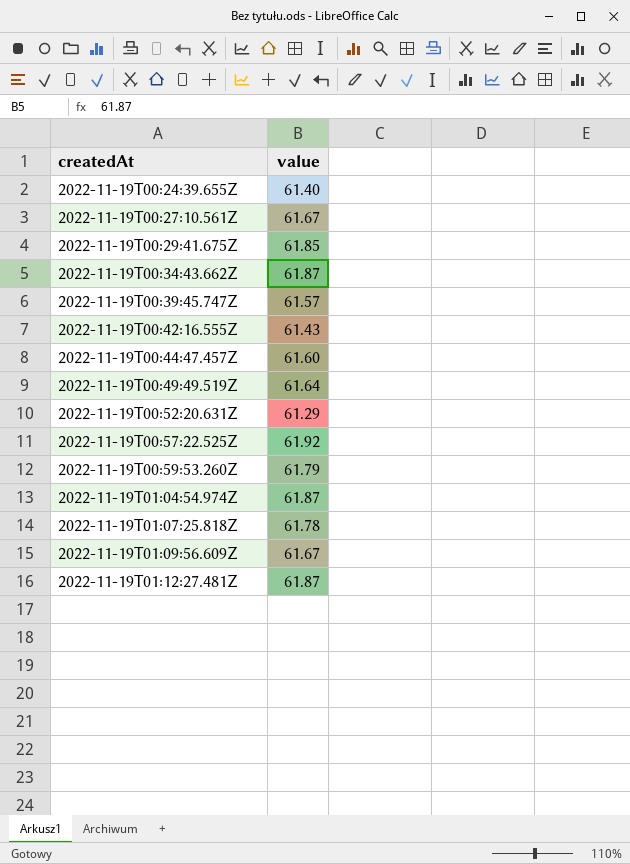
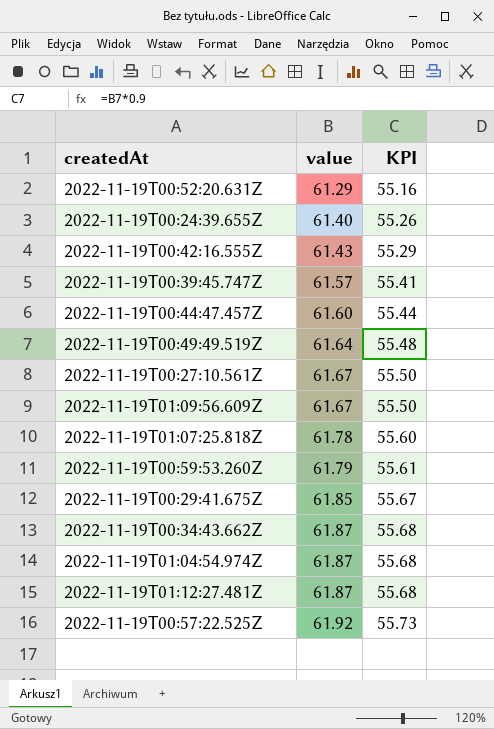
row order: createdAt ascending -> value ascending
column KPI | formula: none -> [value] * 0.9

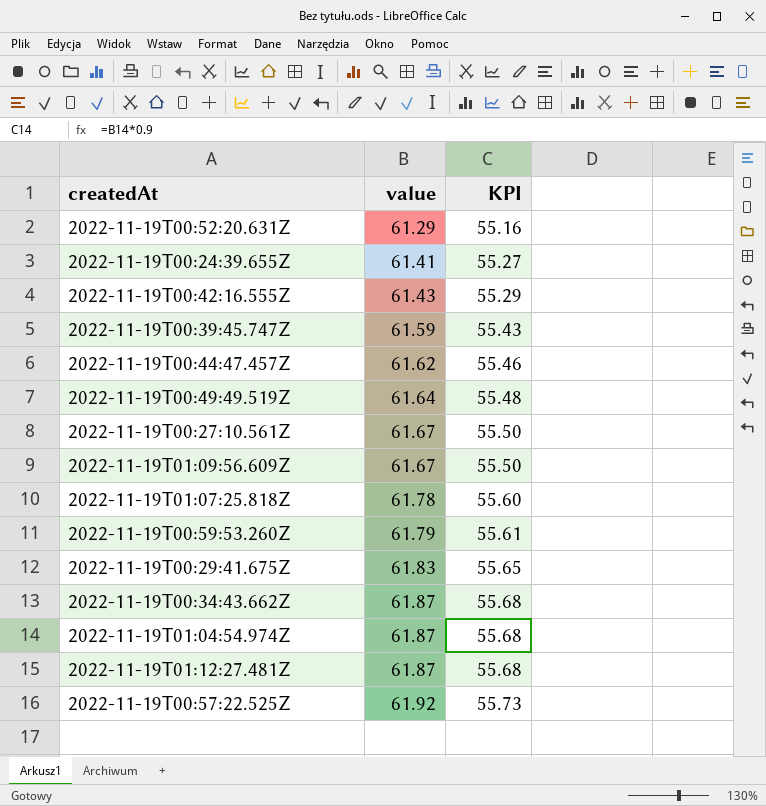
2022-11-19T00:24:39.655Z | value: 61.40 -> 61.41
2022-11-19T00:24:39.655Z | KPI: 55.26 -> 55.27
2022-11-19T00:39:45.747Z | value: 61.57 -> 61.59
2022-11-19T00:39:45.747Z | KPI: 55.41 -> 55.43
2022-11-19T00:44:47.457Z | value: 61.60 -> 61.62
2022-11-19T00:44:47.457Z | KPI: 55.44 -> 55.46
2022-11-19T00:29:41.675Z | value: 61.85 -> 61.83
2022-11-19T00:29:41.675Z | KPI: 55.67 -> 55.65

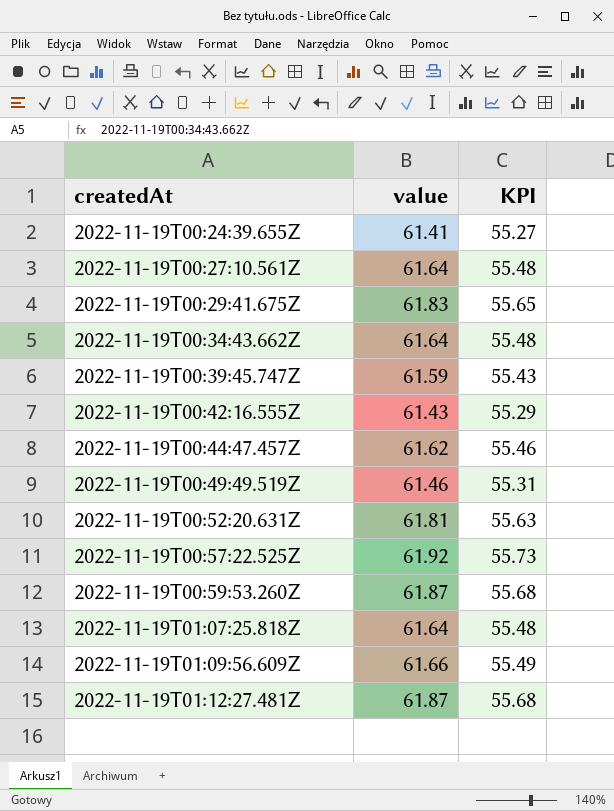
row order: value ascending -> createdAt ascending
row 2022-11-19T01:04:54.974Z: 61.87 | 55.68 -> none
2022-11-19T00:27:10.561Z | value: 61.67 -> 61.64
2022-11-19T00:27:10.561Z | KPI: 55.50 -> 55.48
2022-11-19T00:34:43.662Z | value: 61.87 -> 61.64
2022-11-19T00:34:43.662Z | KPI: 55.68 -> 55.48
2022-11-19T00:49:49.519Z | value: 61.64 -> 61.46
2022-11-19T00:49:49.519Z | KPI: 55.48 -> 55.31
2022-11-19T00:52:20.631Z | value: 61.29 -> 61.81
2022-11-19T00:52:20.631Z | KPI: 55.16 -> 55.63
2022-11-19T00:59:53.260Z | value: 61.79 -> 61.87
2022-11-19T00:59:53.260Z | KPI: 55.61 -> 55.68
2022-11-19T01:07:25.818Z | value: 61.78 -> 61.64
2022-11-19T01:07:25.818Z | KPI: 55.60 -> 55.48
2022-11-19T01:09:56.609Z | value: 61.67 -> 61.66
2022-11-19T01:09:56.609Z | KPI: 55.50 -> 55.49

